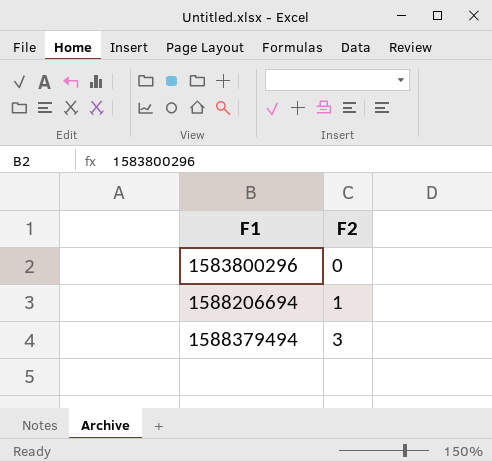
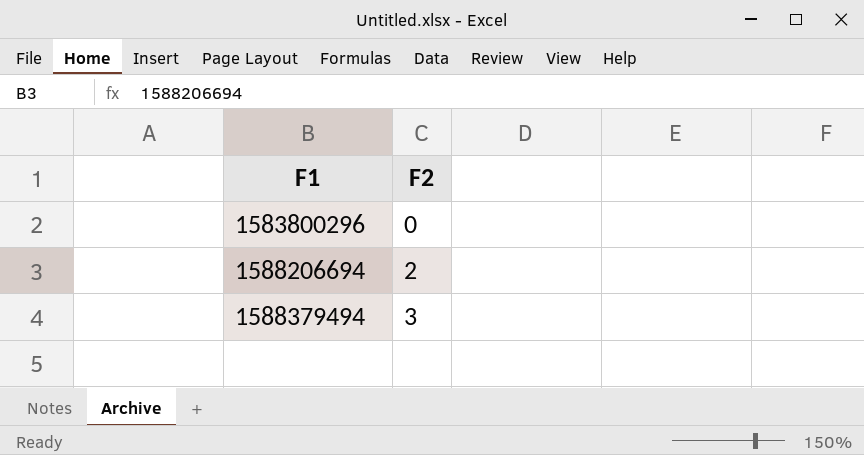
1588206694 | F2: 1 -> 2

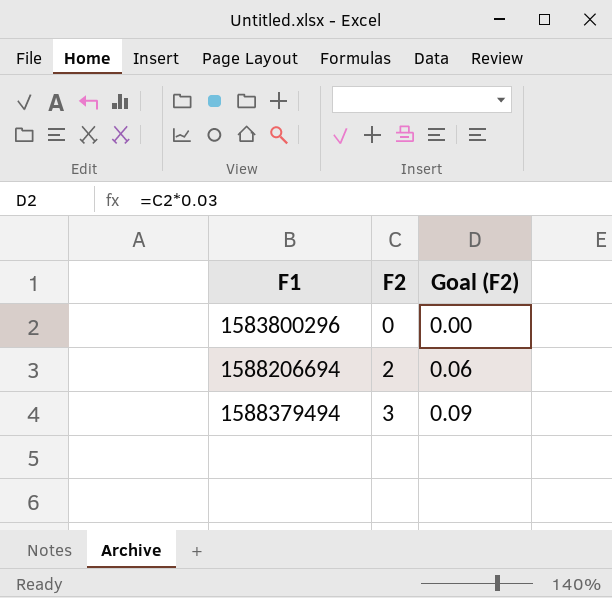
column Goal (F2) | formula: none -> [F2] * 0.03

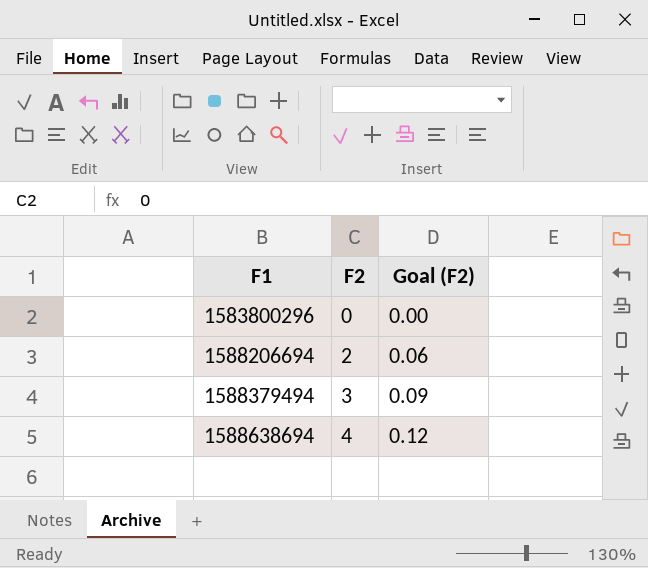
row 1588638694: none -> 4 | 0.12

